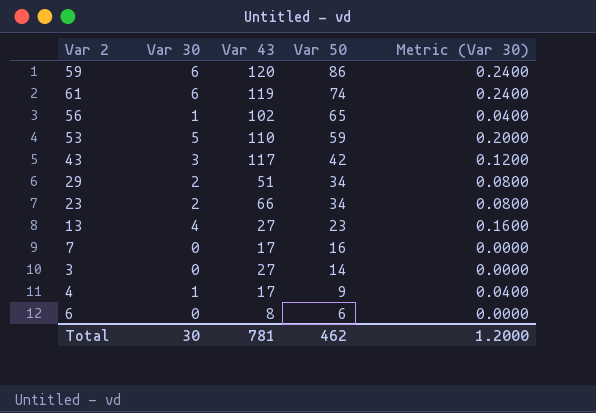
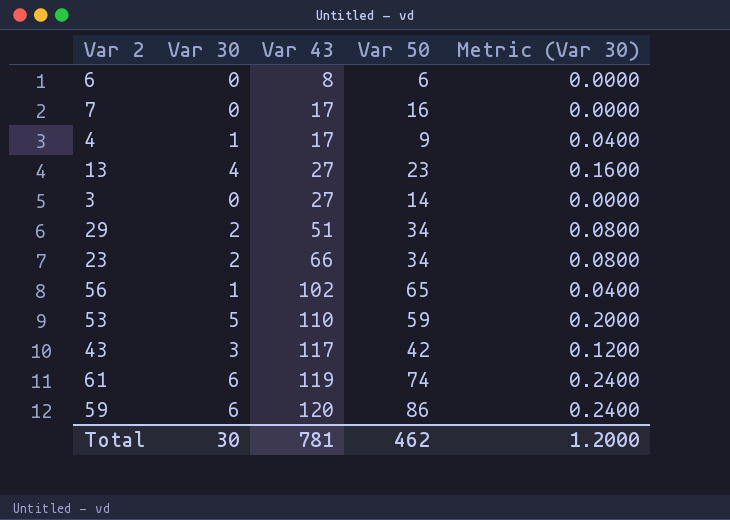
row order: Var 50 descending -> Var 43 ascending

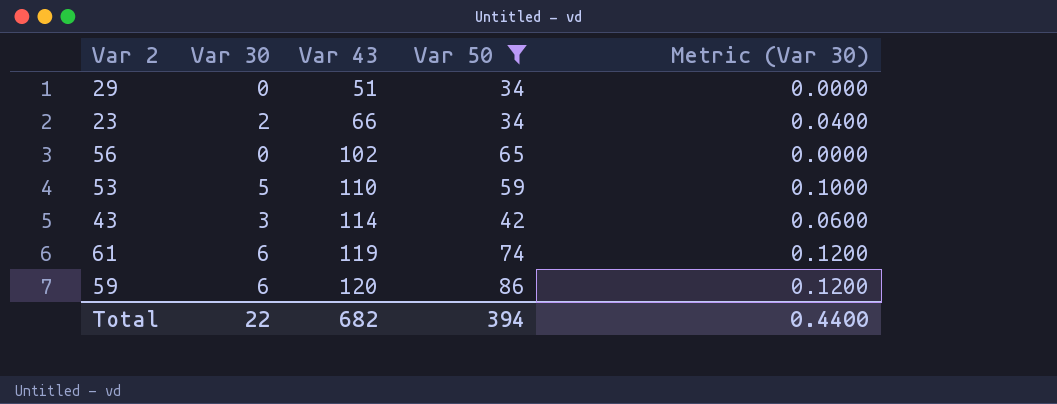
filter: none -> Var 50 >= 34
column Metric (Var 30) | formula: [Var 30] * 0.04 -> [Var 30] * 0.02
29 | Var 30: 2 -> 0
56 | Var 30: 1 -> 0
43 | Var 43: 117 -> 114
Total | Var 30: 30 -> 22
Total | Var 43: 781 -> 682
Total | Var 50: 462 -> 394
Total | Metric (Var 30): 1.2000 -> 0.4400

